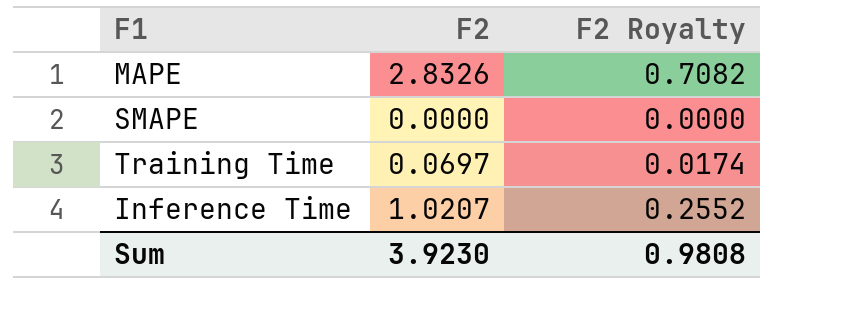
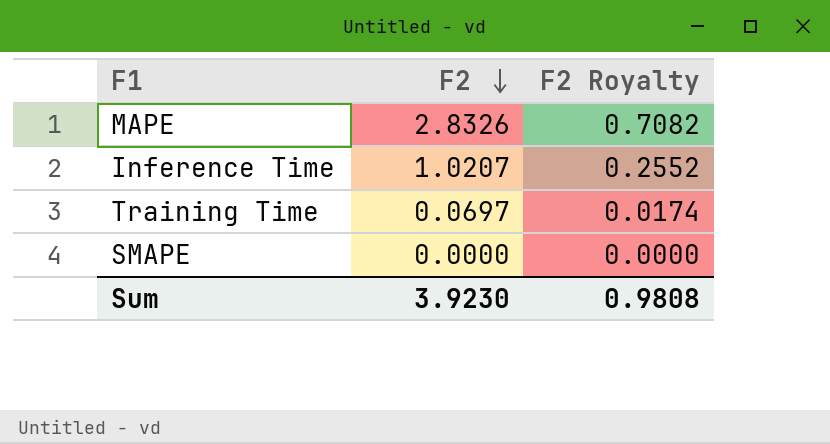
row order: none -> F2 descending

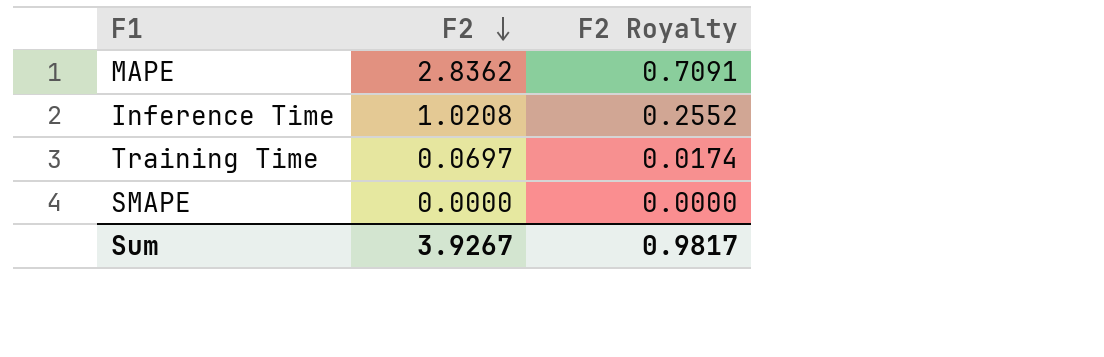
MAPE | F2: 2.8326 -> 2.8362
MAPE | F2 Royalty: 0.7082 -> 0.7091
Inference Time | F2: 1.0207 -> 1.0208
Sum | F2: 3.9230 -> 3.9267
Sum | F2 Royalty: 0.9808 -> 0.9817

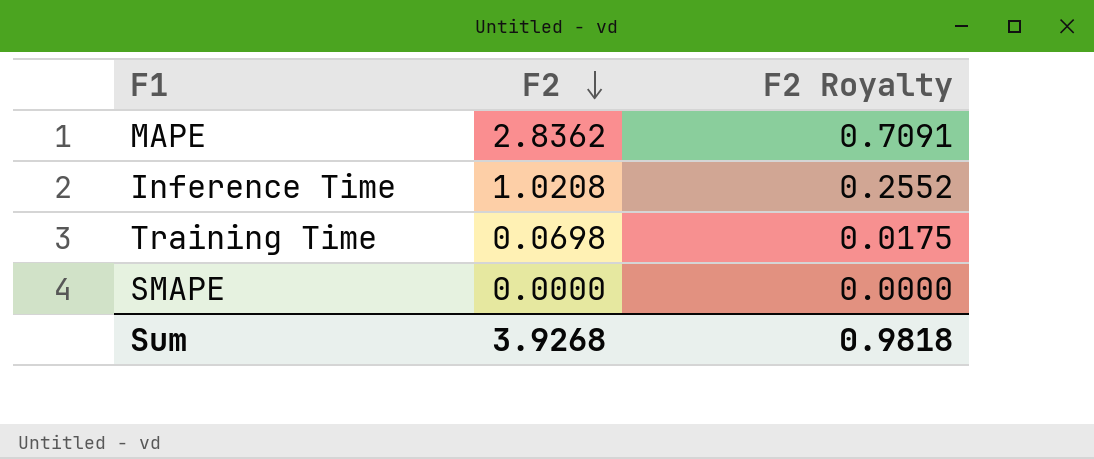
Training Time | F2: 0.0697 -> 0.0698
Training Time | F2 Royalty: 0.0174 -> 0.0175
Sum | F2: 3.9267 -> 3.9268
Sum | F2 Royalty: 0.9817 -> 0.9818

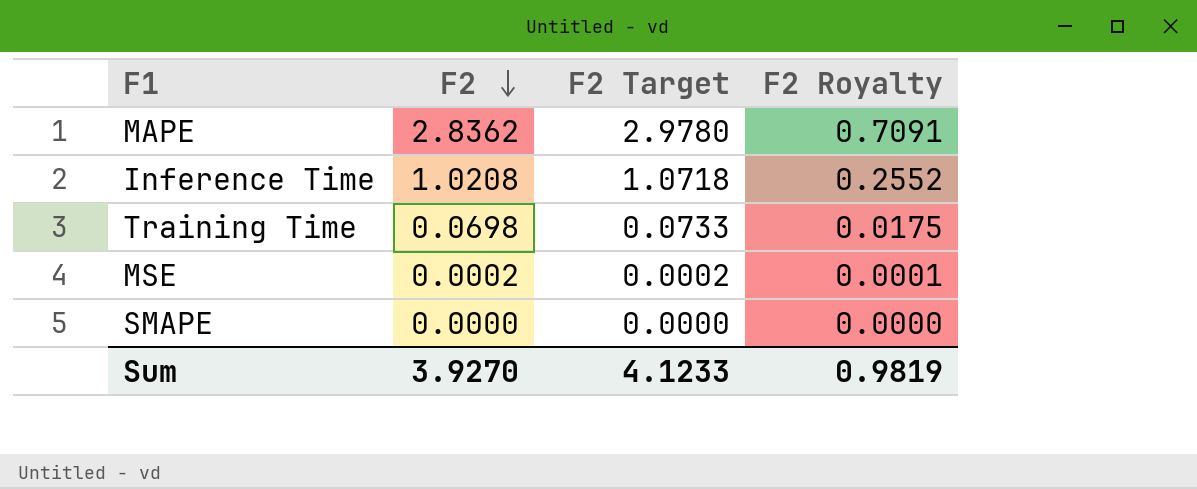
column F2 Target | formula: none -> [F2] * 1.05
row MSE: none -> 0.0002 | 0.0002 | 0.0001
Sum | F2: 3.9268 -> 3.9270
Sum | F2 Royalty: 0.9818 -> 0.9819

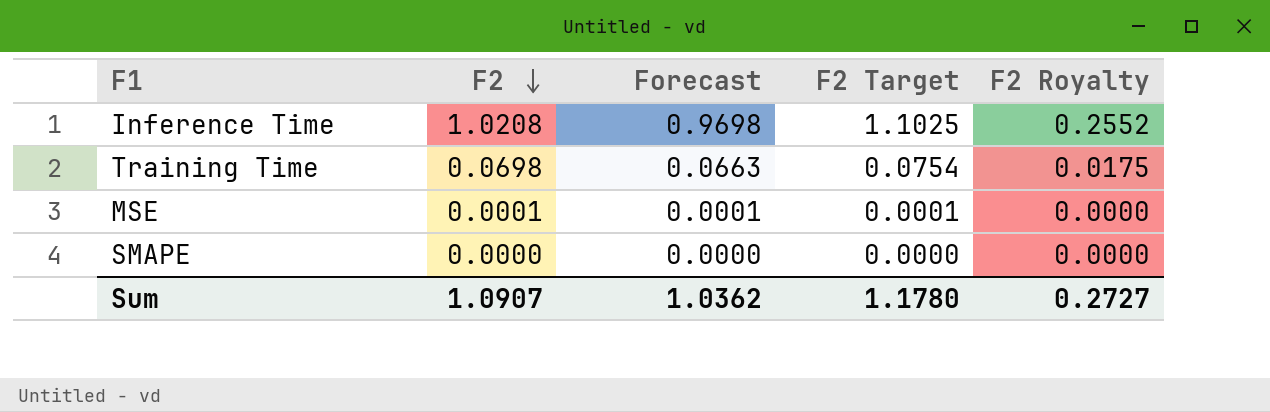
column Forecast | formula: none -> [F2] * 0.95
column F2 Target | formula: [F2] * 1.05 -> [F2] * 1.08
row MAPE: 2.8362 | 2.9780 | 0.7091 -> none
MSE | F2: 0.0002 -> 0.0001
MSE | F2 Royalty: 0.0001 -> 0.0000
Sum | F2: 3.9270 -> 1.0907
Sum | F2 Target: 4.1233 -> 1.1780
Sum | F2 Royalty: 0.9819 -> 0.2727

